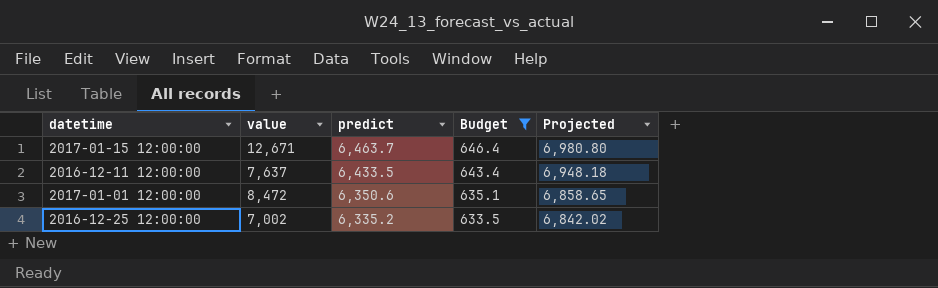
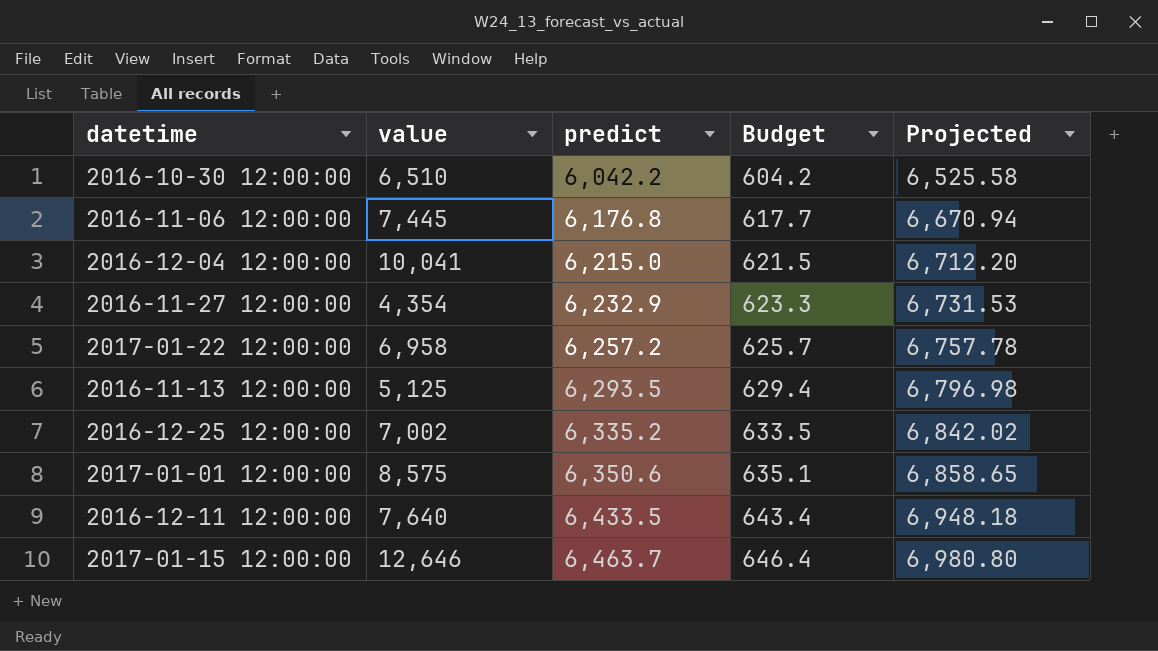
filter: Budget >= 633.5 -> none
row order: predict descending -> predict ascending
2017-01-01 12:00:00 | value: 8,472 -> 8,575
2016-12-11 12:00:00 | value: 7,637 -> 7,640
2017-01-15 12:00:00 | value: 12,671 -> 12,646

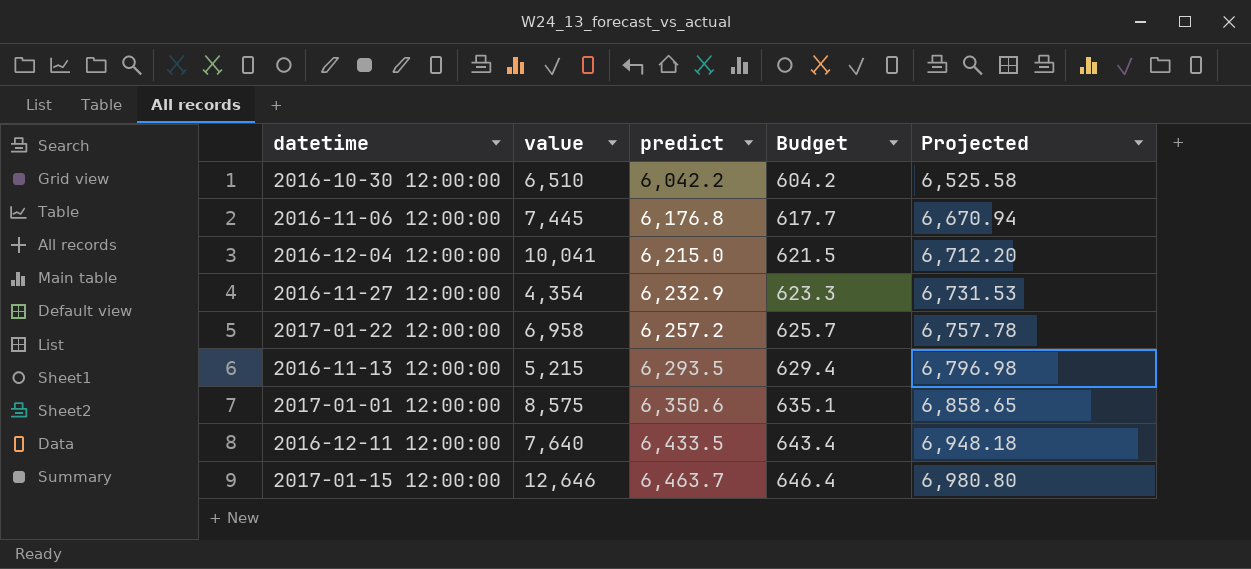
row 2016-12-25 12:00:00: 7,002 | 6,335.2 | 633.5 | 6,842.02 -> none
2016-11-13 12:00:00 | value: 5,125 -> 5,215

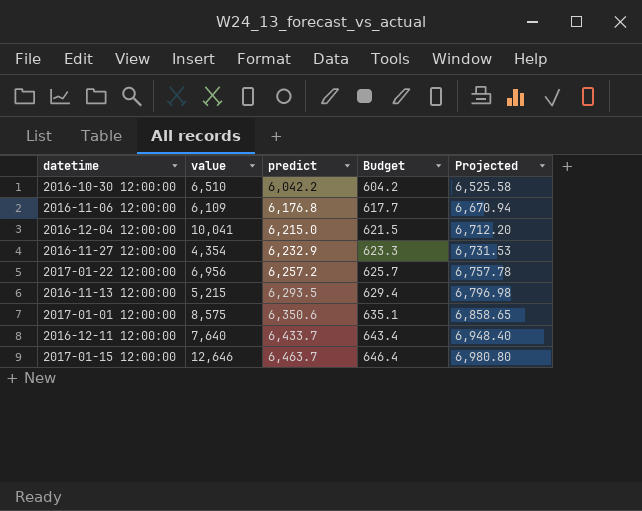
2016-11-06 12:00:00 | value: 7,445 -> 6,109
2017-01-22 12:00:00 | value: 6,958 -> 6,956
2016-12-11 12:00:00 | predict: 6,433.5 -> 6,433.7
2016-12-11 12:00:00 | Projected: 6,948.18 -> 6,948.40

